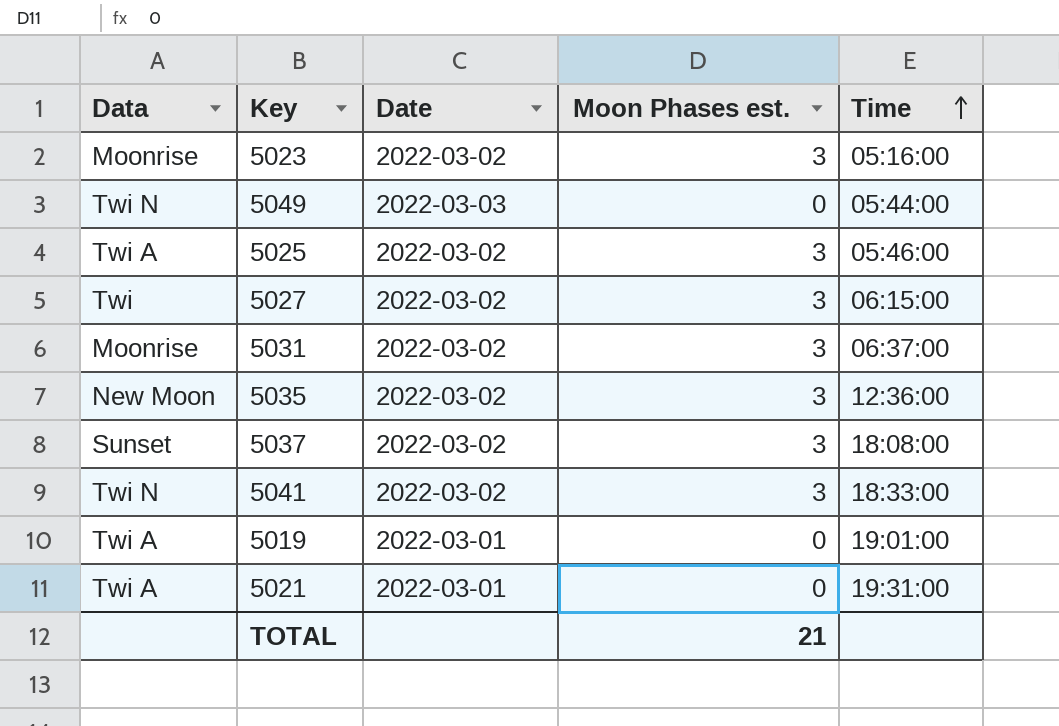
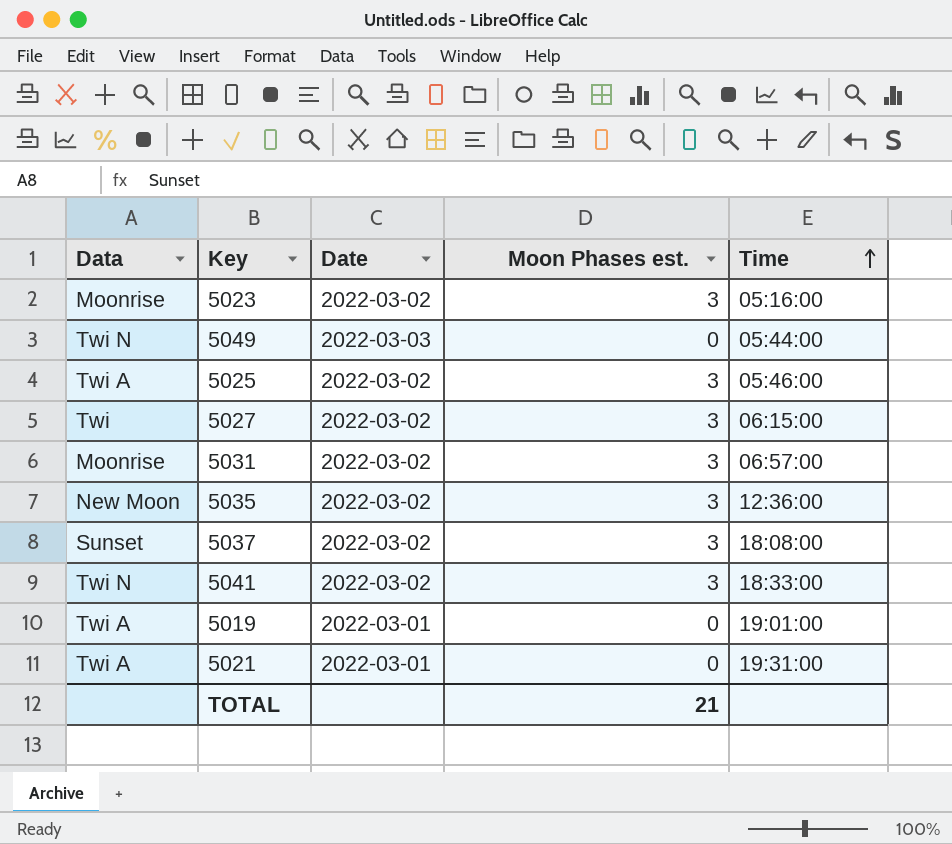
5031 | Time: 06:37:00 -> 06:57:00

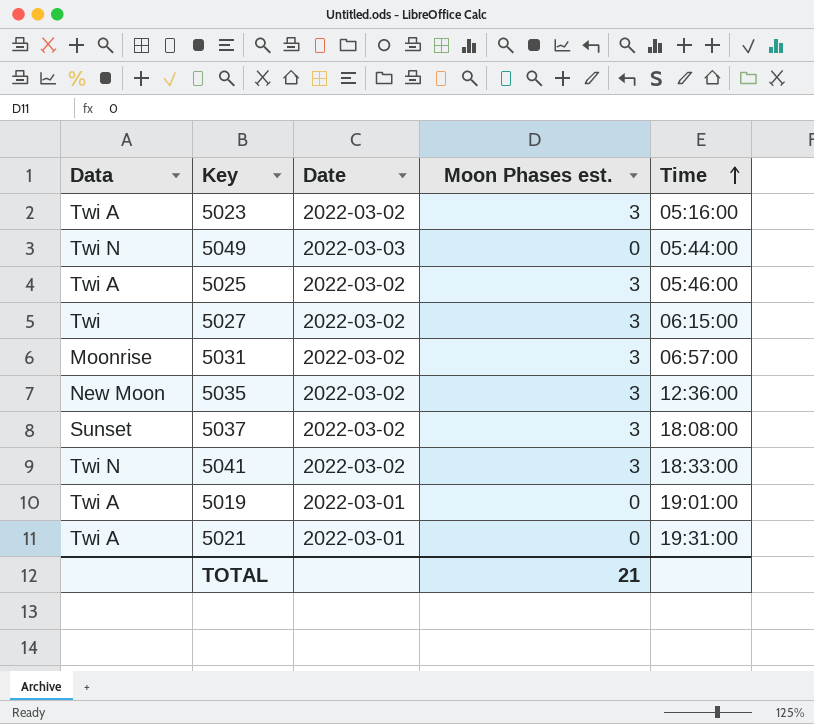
5023 | Data: Moonrise -> Twi A

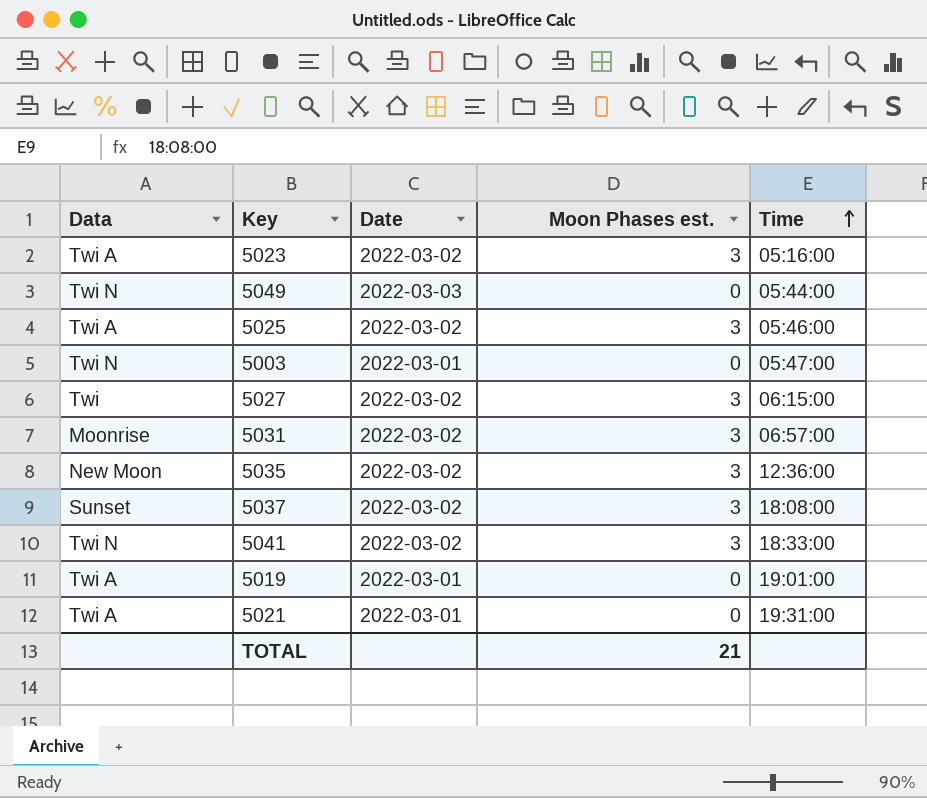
row 5003: none -> Twi N | 2022-03-01 | 0 | 05:47:00

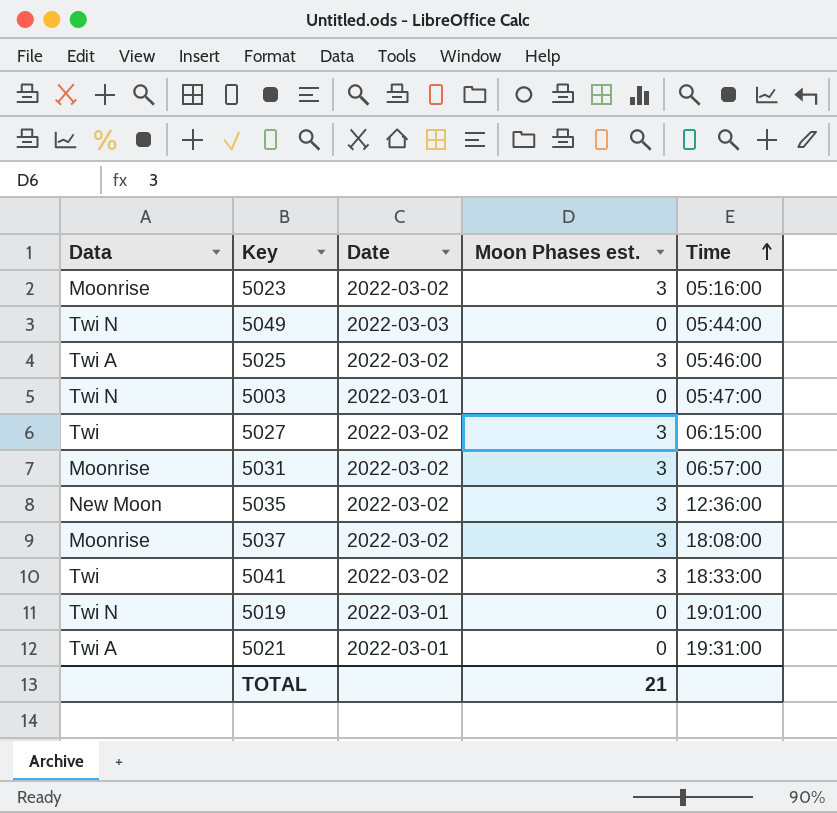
5023 | Data: Twi A -> Moonrise
5037 | Data: Sunset -> Moonrise
5041 | Data: Twi N -> Twi
5019 | Data: Twi A -> Twi N

